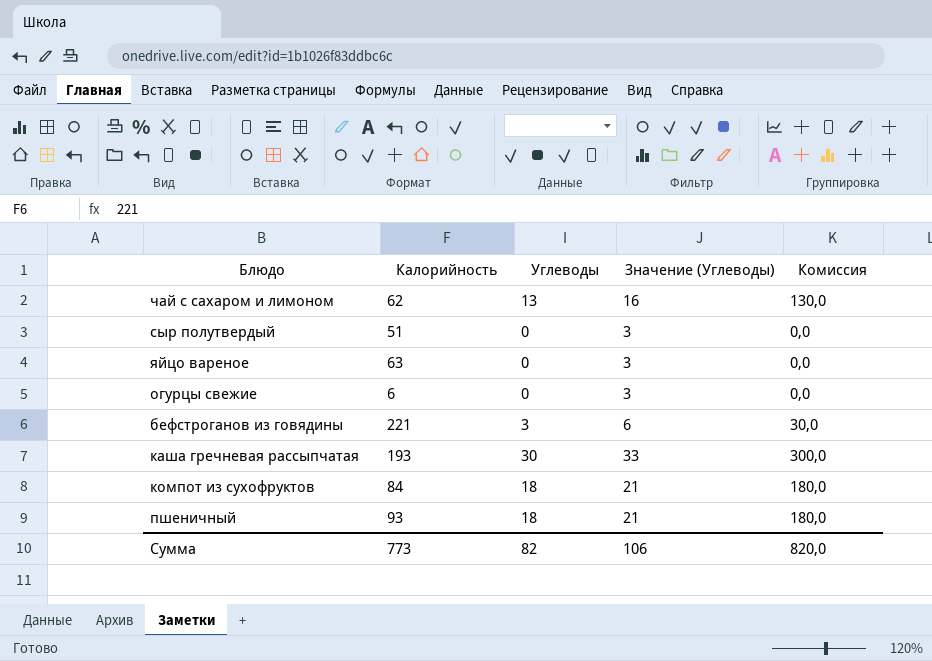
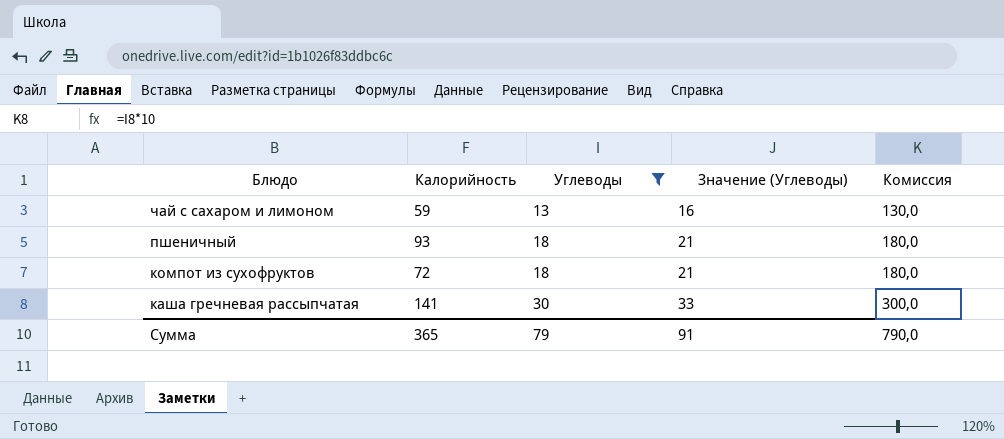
filter: none -> Углеводы >= 13
row order: none -> Блюдо descending
чай с сахаром и лимоном | Калорийность: 62 -> 59
компот из сухофруктов | Калорийность: 84 -> 72
каша гречневая рассыпчатая | Калорийность: 193 -> 141
Сумма | Калорийность: 773 -> 365
Сумма | Углеводы: 82 -> 79
Сумма | Значение (Углеводы): 106 -> 91
Сумма | Комиссия: 820,0 -> 790,0

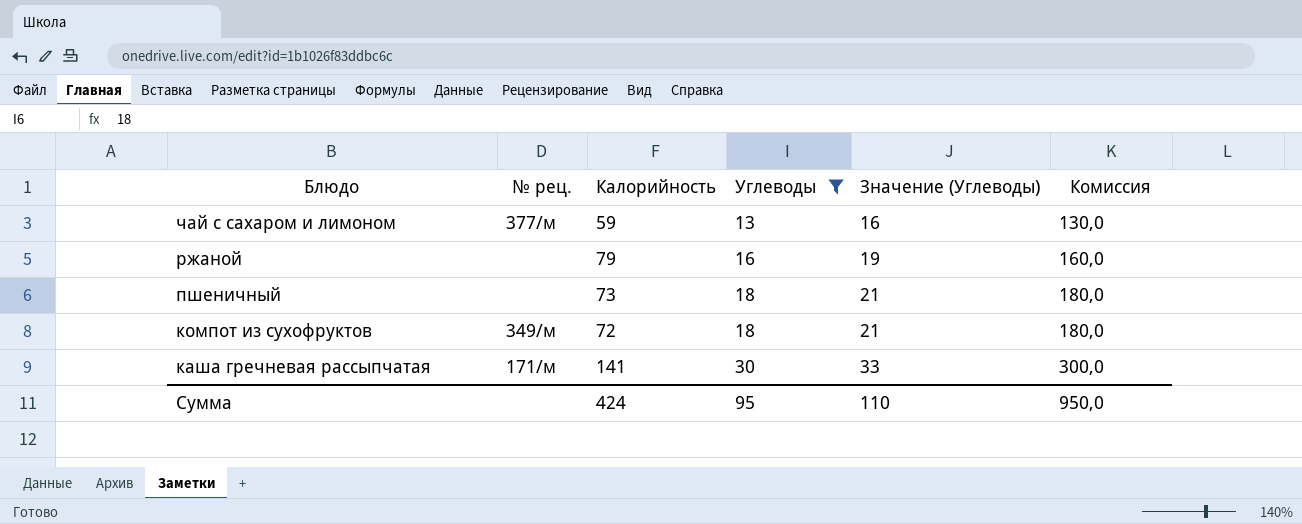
column № рец. | position: none -> 2
row ржаной: none -> none | 79 | 16 | 19 | 160,0
пшеничный | Калорийность: 93 -> 73
Сумма | Калорийность: 365 -> 424
Сумма | Углеводы: 79 -> 95
Сумма | Значение (Углеводы): 91 -> 110
Сумма | Комиссия: 790,0 -> 950,0

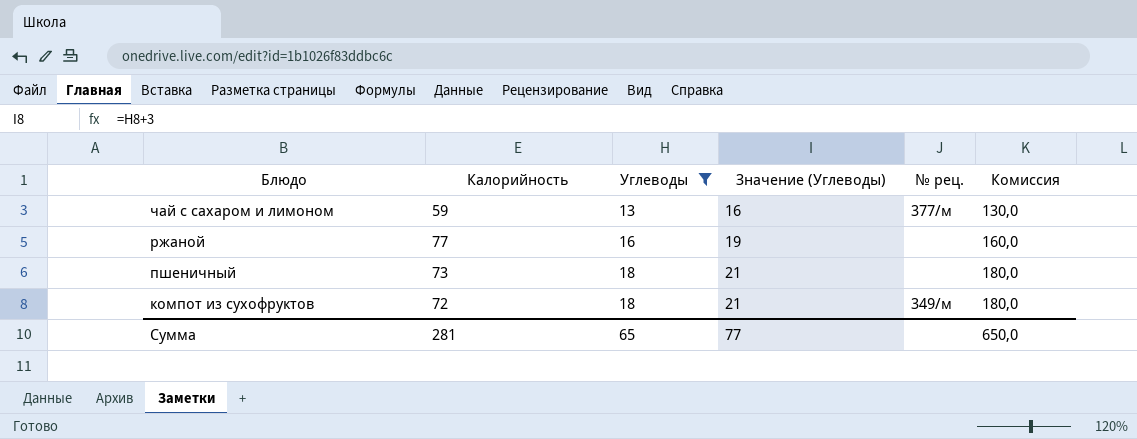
column № рец. | position: 2 -> 5
row каша гречневая рассыпчатая: 171/м | 141 | 30 | 33 | 300,0 -> none
ржаной | Калорийность: 79 -> 77
Сумма | Калорийность: 424 -> 281
Сумма | Углеводы: 95 -> 65
Сумма | Значение (Углеводы): 110 -> 77
Сумма | Комиссия: 950,0 -> 650,0

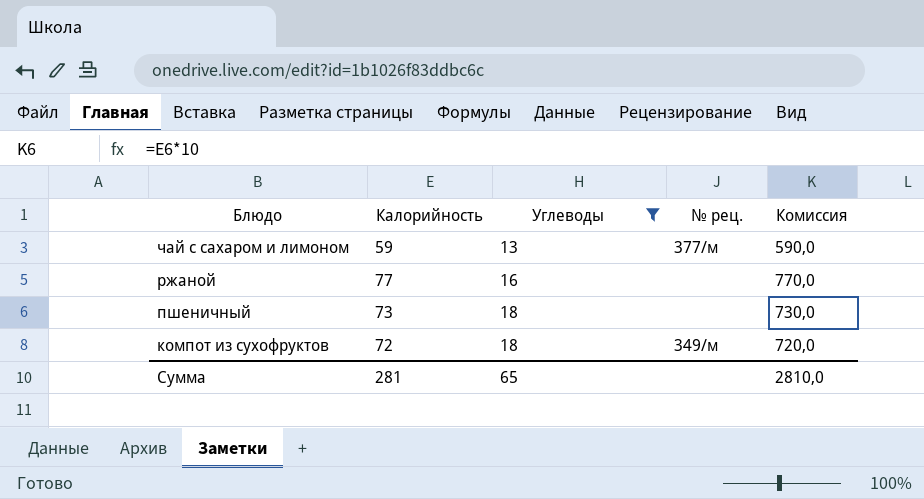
column Значение (Углеводы) | formula: [Углеводы] + 3 -> none
column Комиссия | formula: [Углеводы] * 10 -> [Калорийность] * 10
Сумма | Комиссия: 650,0 -> 2810,0

